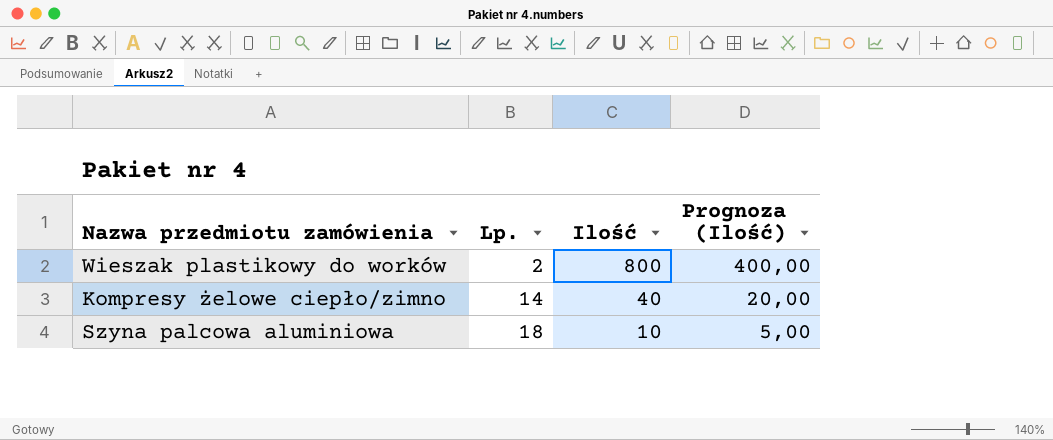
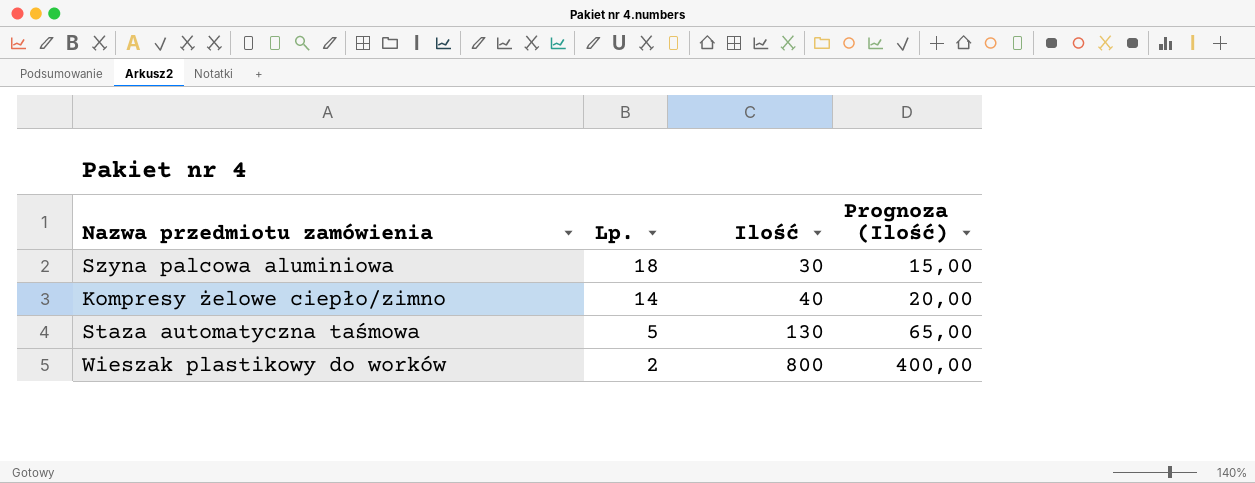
row order: Lp. ascending -> Lp. descending
Szyna palcowa aluminiowa | Ilość: 10 -> 30
Szyna palcowa aluminiowa | Prognoza (Ilość): 5,00 -> 15,00
row Staza automatyczna taśmowa: none -> 5 | 130 | 65,00

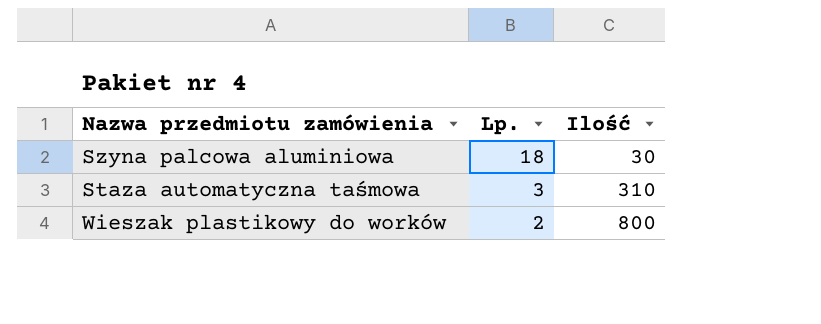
column Prognoza (Ilość) | formula: [Ilość] * 0,5 -> none
row Kompresy żelowe ciepło/zimno: 14 | 40 | 20,00 -> none
Staza automatyczna taśmowa | Lp.: 5 -> 3
Staza automatyczna taśmowa | Ilość: 130 -> 310

